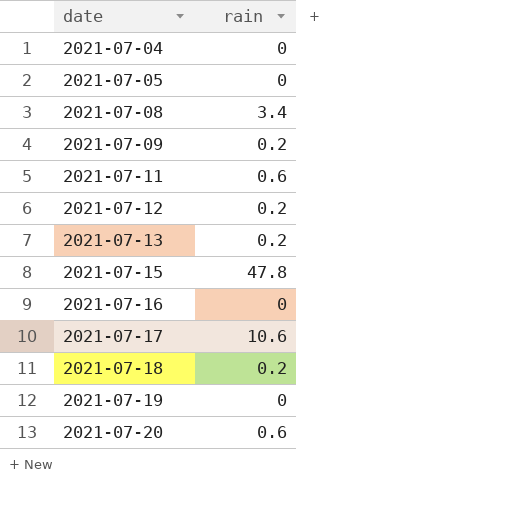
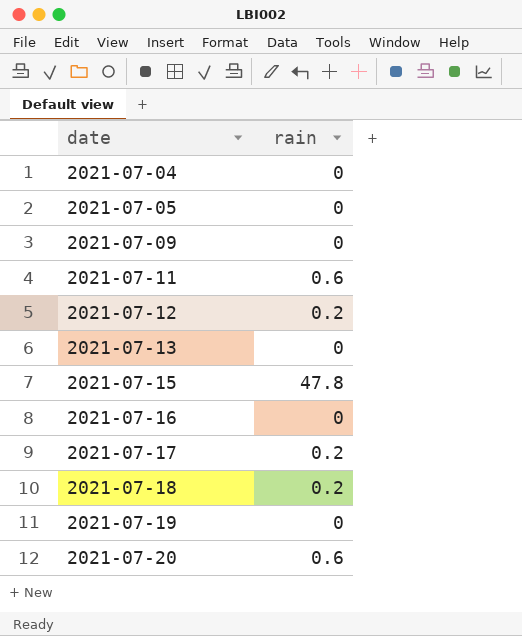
row 2021-07-08: 3.4 -> none
2021-07-09 | rain: 0.2 -> 0
2021-07-13 | rain: 0.2 -> 0
2021-07-17 | rain: 10.6 -> 0.2

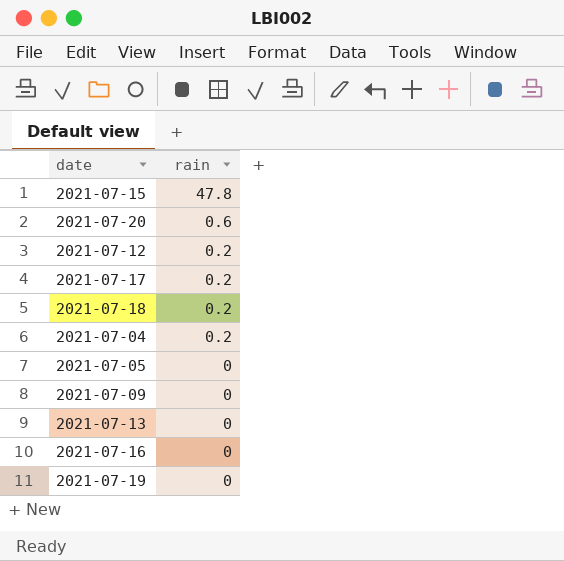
row order: date ascending -> rain descending
row 2021-07-11: 0.6 -> none
2021-07-04 | rain: 0 -> 0.2

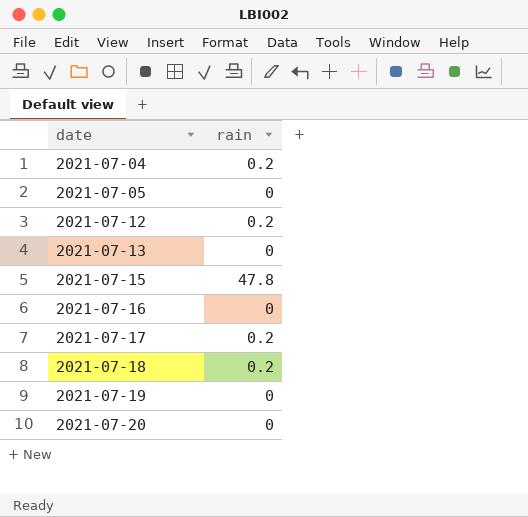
row order: rain descending -> date ascending
row 2021-07-09: 0 -> none
2021-07-20 | rain: 0.6 -> 0

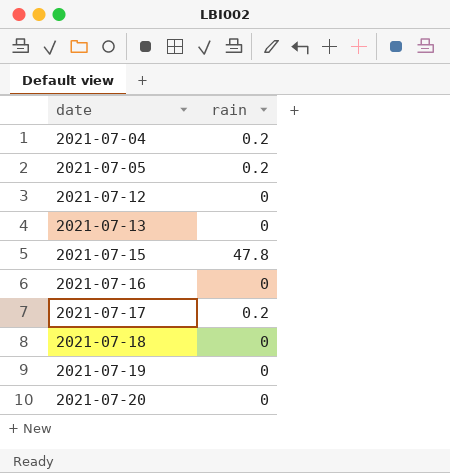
2021-07-05 | rain: 0 -> 0.2
2021-07-12 | rain: 0.2 -> 0
2021-07-18 | rain: 0.2 -> 0

